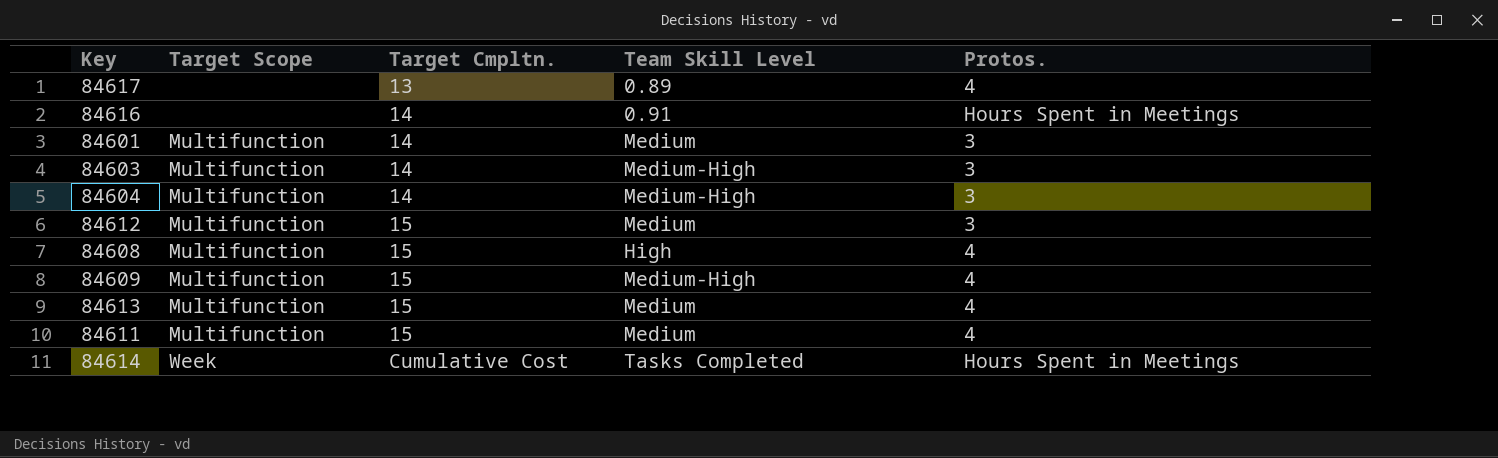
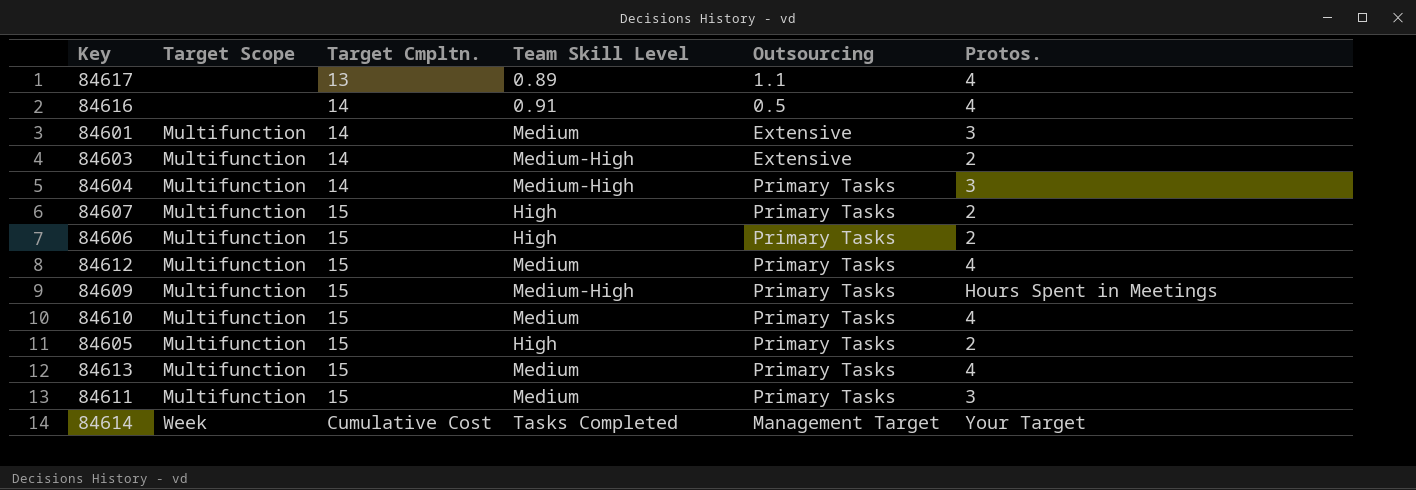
column Outsourcing | position: none -> 5
row 84608: Multifunction | 15 | High | 4 -> none
84616 | Protos.: Hours Spent in Meetings -> 4
84603 | Protos.: 3 -> 2
row 84607: none -> Multifunction | 15 | High | Primary Tasks | 2
row 84606: none -> Multifunction | 15 | High | Primary Tasks | 2
84612 | Protos.: 3 -> 4
84609 | Protos.: 4 -> Hours Spent in Meetings
row 84610: none -> Multifunction | 15 | Medium | Primary Tasks | 4
row 84605: none -> Multifunction | 15 | High | Primary Tasks | 2
84611 | Protos.: 4 -> 3
84614 | Protos.: Hours Spent in Meetings -> Your Target

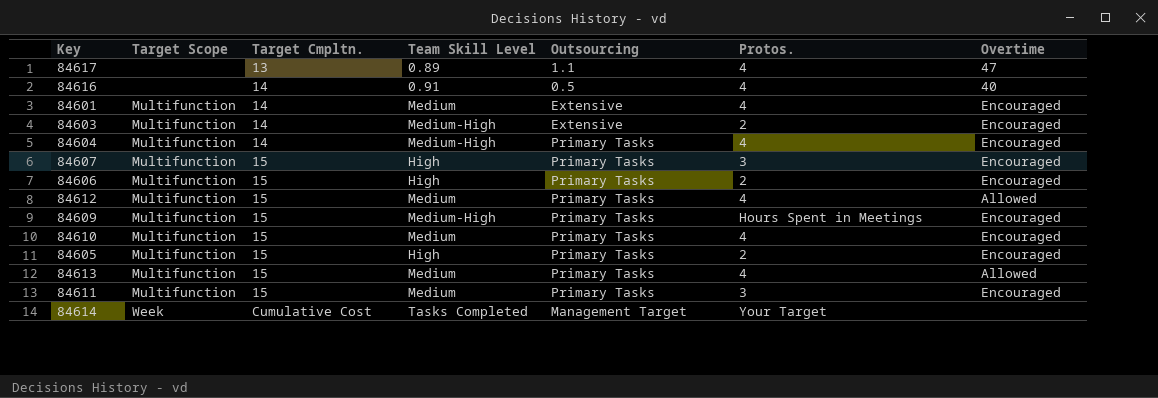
column Overtime | position: none -> 7
84601 | Protos.: 3 -> 4
84604 | Protos.: 3 -> 4
84607 | Protos.: 2 -> 3

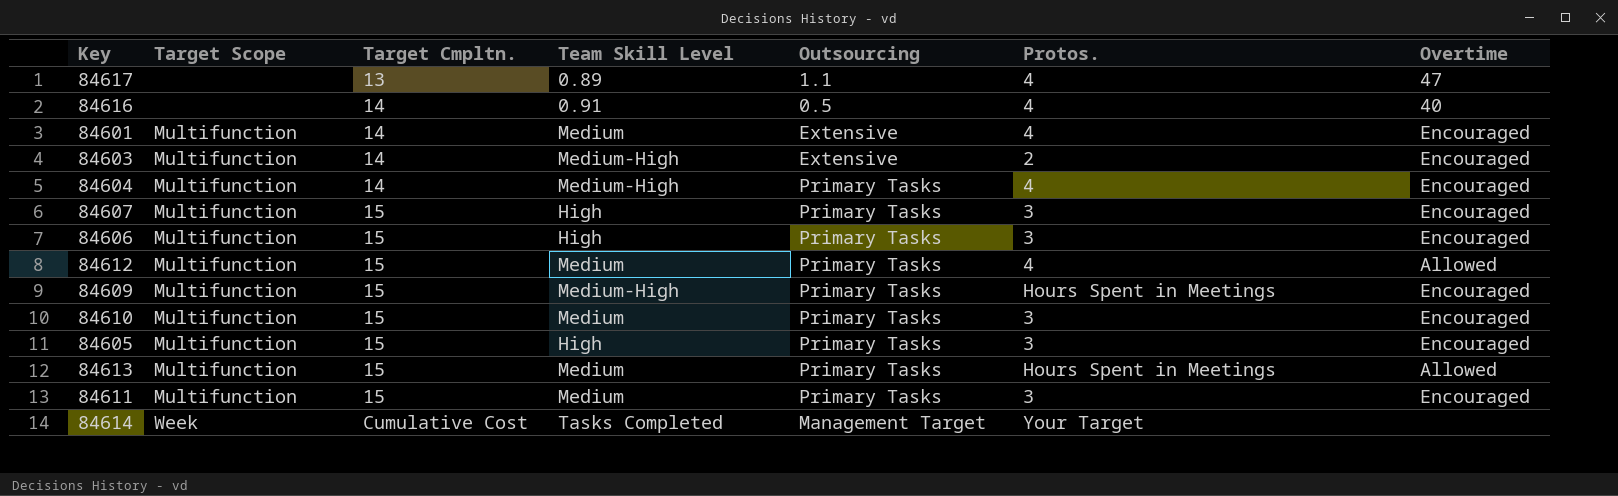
84606 | Protos.: 2 -> 3
84610 | Protos.: 4 -> 3
84605 | Protos.: 2 -> 3
84613 | Protos.: 4 -> Hours Spent in Meetings

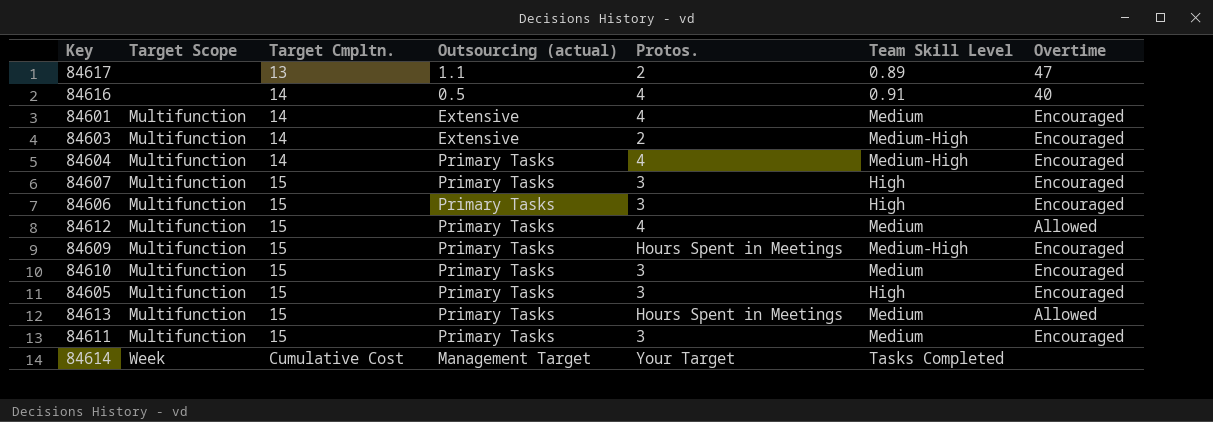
column name: Outsourcing -> Outsourcing (actual)
column Team Skill Level | position: 4 -> 6
84617 | Protos.: 4 -> 2

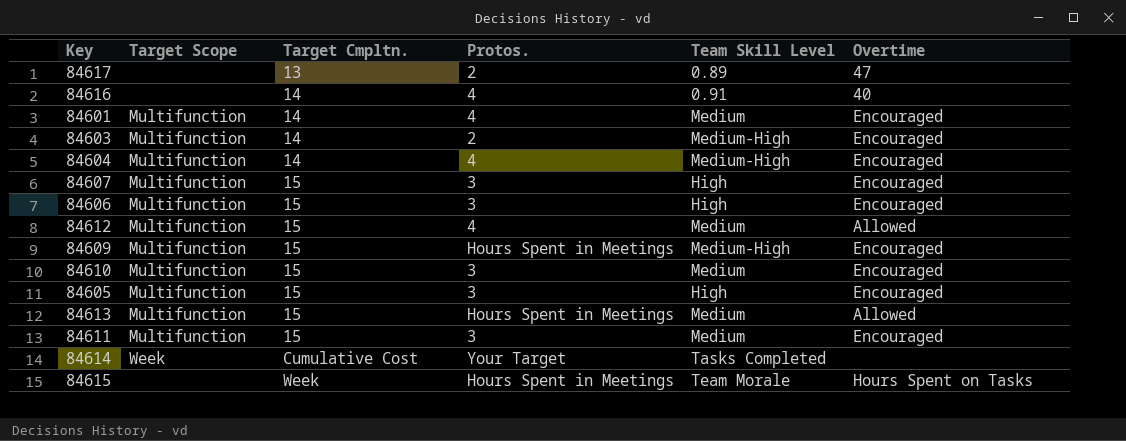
column Outsourcing (actual) | position: 4 -> none
row 84615: none -> none | Week | Hours Spent in Meetings | Team Morale | Hours Spent on Tasks

